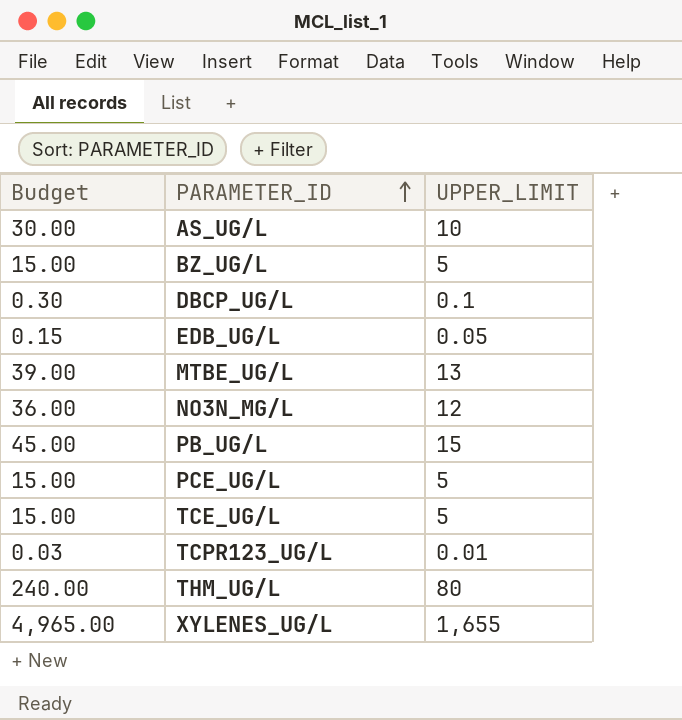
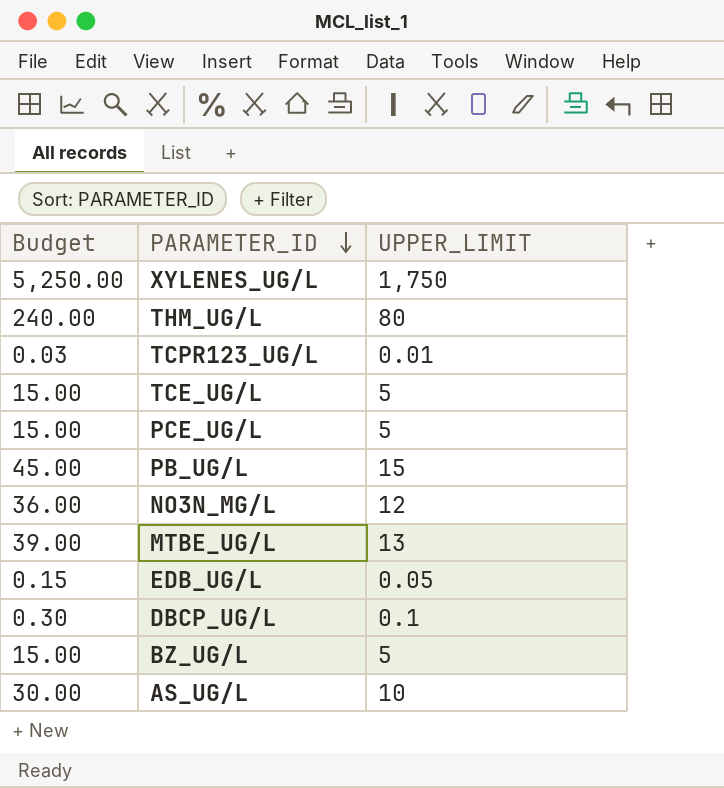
row order: PARAMETER_ID ascending -> PARAMETER_ID descending
XYLENES_UG/L | Budget: 4,965.00 -> 5,250.00
XYLENES_UG/L | UPPER_LIMIT: 1,655 -> 1,750

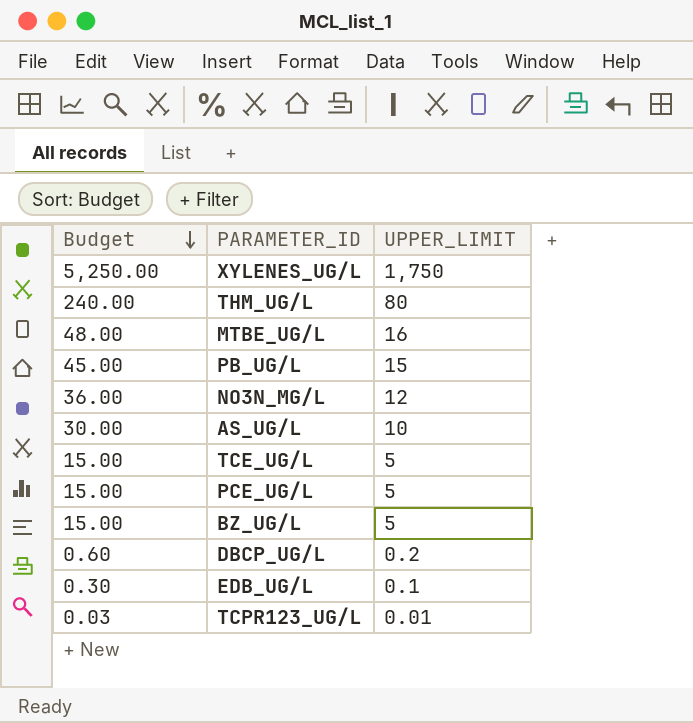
row order: PARAMETER_ID descending -> Budget descending
MTBE_UG/L | Budget: 39.00 -> 48.00
MTBE_UG/L | UPPER_LIMIT: 13 -> 16
DBCP_UG/L | Budget: 0.30 -> 0.60
DBCP_UG/L | UPPER_LIMIT: 0.1 -> 0.2
EDB_UG/L | Budget: 0.15 -> 0.30
EDB_UG/L | UPPER_LIMIT: 0.05 -> 0.1

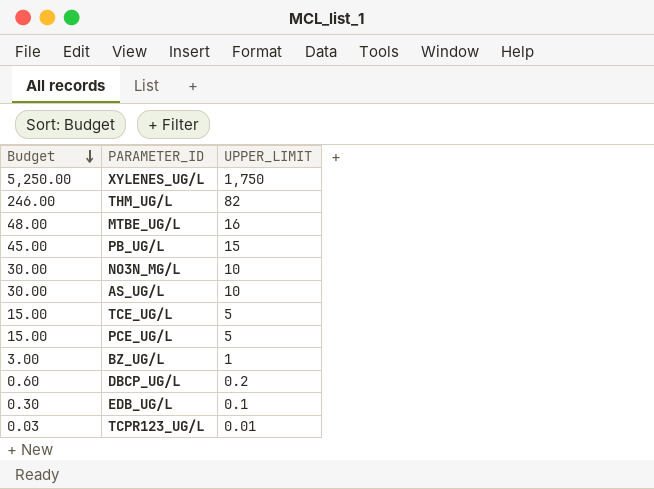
THM_UG/L | Budget: 240.00 -> 246.00
THM_UG/L | UPPER_LIMIT: 80 -> 82
NO3N_MG/L | Budget: 36.00 -> 30.00
NO3N_MG/L | UPPER_LIMIT: 12 -> 10
BZ_UG/L | Budget: 15.00 -> 3.00
BZ_UG/L | UPPER_LIMIT: 5 -> 1

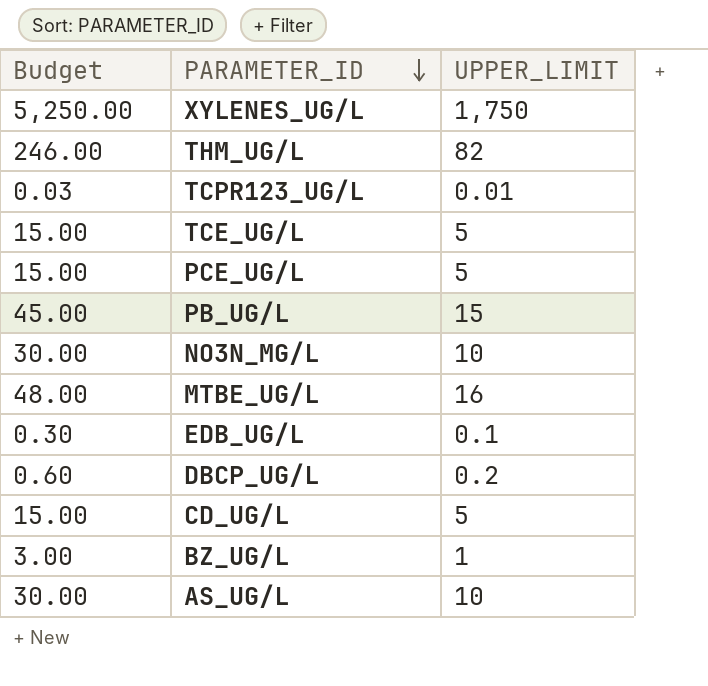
row order: Budget descending -> PARAMETER_ID descending
row CD_UG/L: none -> 15.00 | 5

